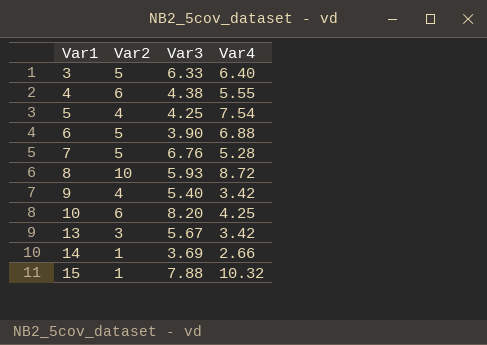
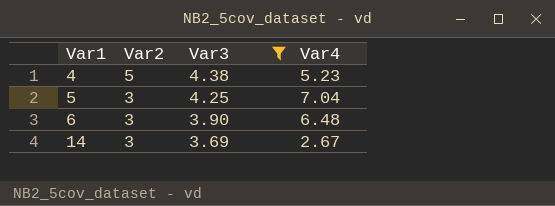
filter: none -> Var3 <= 4.38
4 | Var2: 6 -> 5
4 | Var4: 5.55 -> 5.23
5 | Var2: 4 -> 3
5 | Var4: 7.54 -> 7.04
6 | Var2: 5 -> 3
6 | Var4: 6.88 -> 6.48
14 | Var2: 1 -> 3
14 | Var4: 2.66 -> 2.67

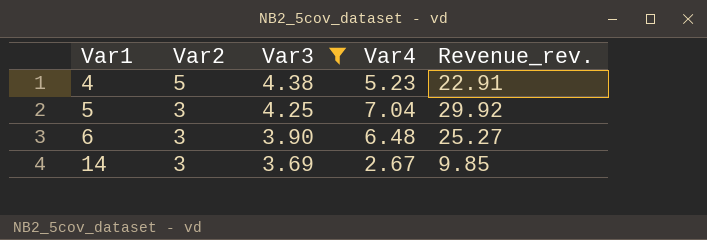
column Revenue_rev. | formula: none -> [Var3] * [Var4]

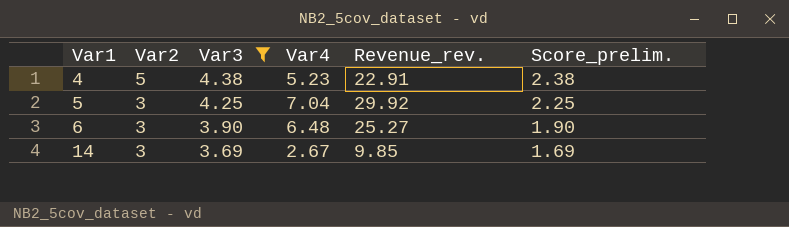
column Score_prelim. | formula: none -> [Var3] - 2

